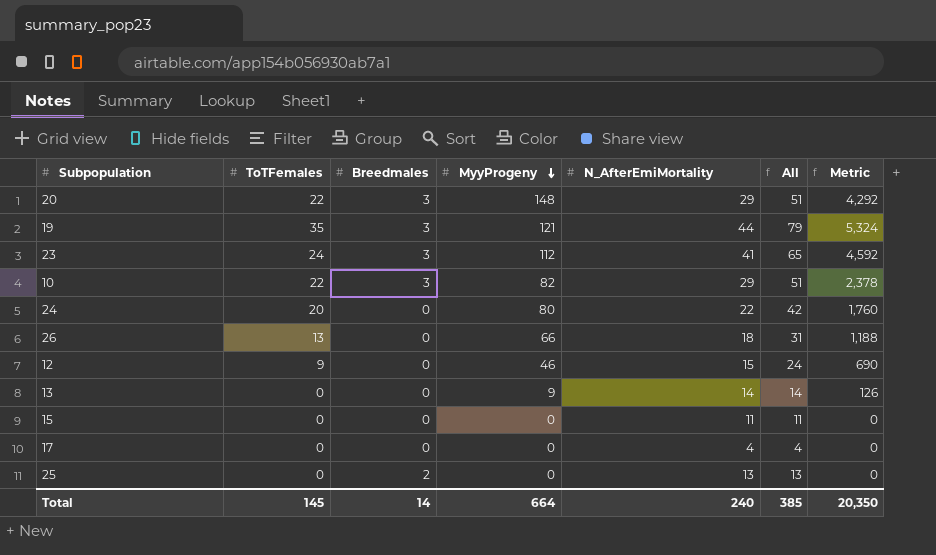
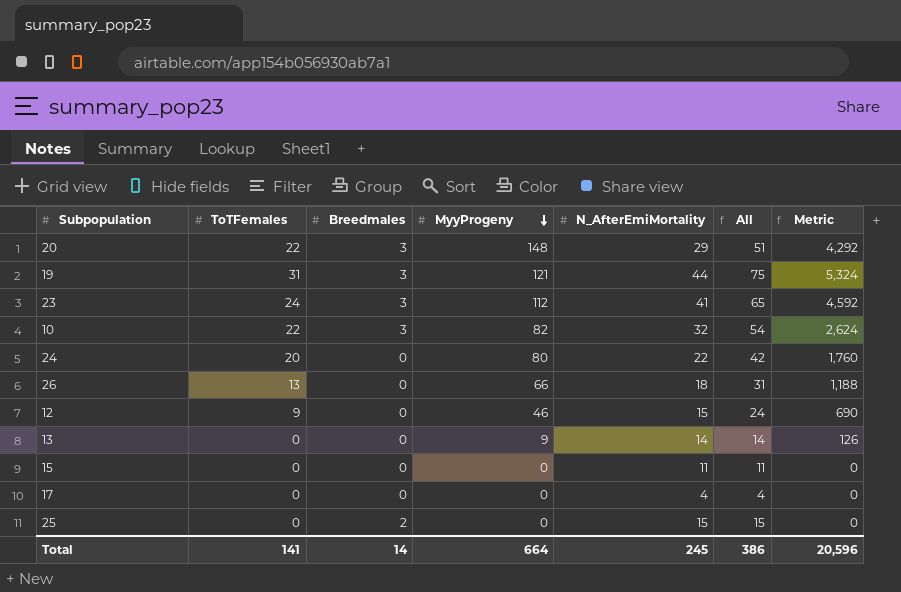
19 | ToTFemales: 35 -> 31
19 | All: 79 -> 75
10 | N_AfterEmiMortality: 29 -> 32
10 | All: 51 -> 54
10 | Metric: 2,378 -> 2,624
25 | N_AfterEmiMortality: 13 -> 15
25 | All: 13 -> 15
Total | ToTFemales: 145 -> 141
Total | N_AfterEmiMortality: 240 -> 245
Total | All: 385 -> 386
Total | Metric: 20,350 -> 20,596

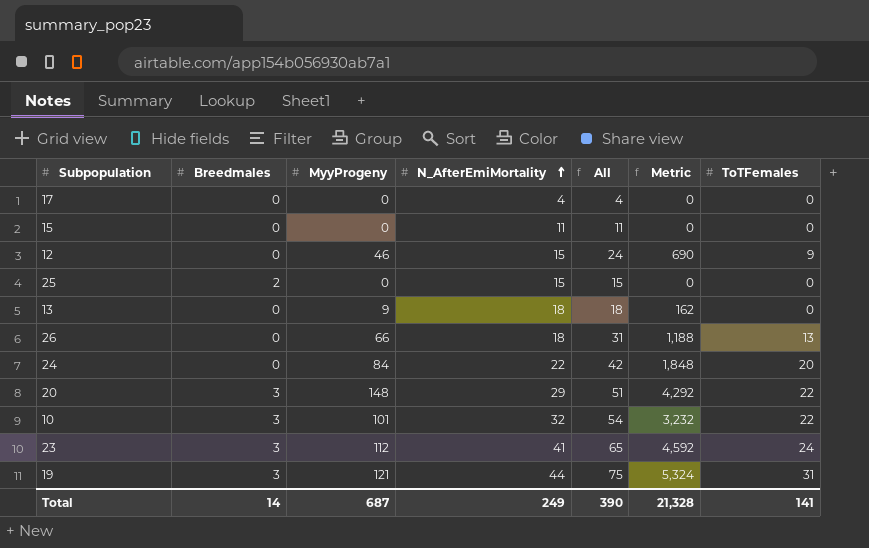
row order: MyyProgeny descending -> N_AfterEmiMortality ascending
column ToTFemales | position: 2 -> 7
13 | N_AfterEmiMortality: 14 -> 18
13 | All: 14 -> 18
13 | Metric: 126 -> 162
24 | MyyProgeny: 80 -> 84
24 | Metric: 1,760 -> 1,848
10 | MyyProgeny: 82 -> 101
10 | Metric: 2,624 -> 3,232
Total | MyyProgeny: 664 -> 687
Total | N_AfterEmiMortality: 245 -> 249
Total | All: 386 -> 390
Total | Metric: 20,596 -> 21,328

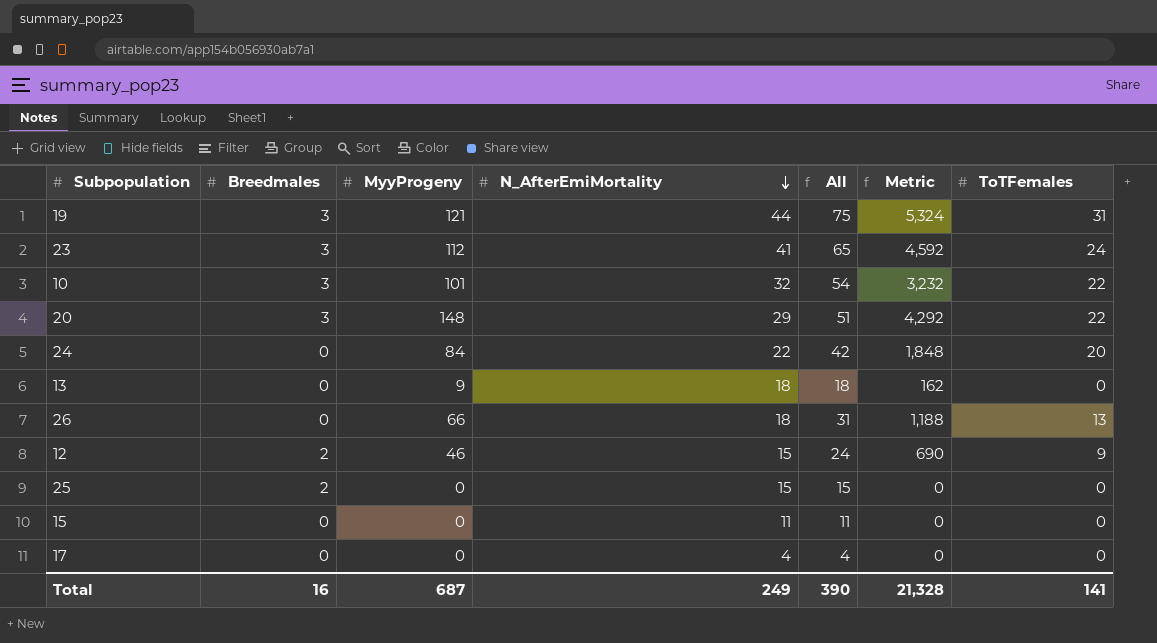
row order: N_AfterEmiMortality ascending -> N_AfterEmiMortality descending
12 | Breedmales: 0 -> 2
Total | Breedmales: 14 -> 16

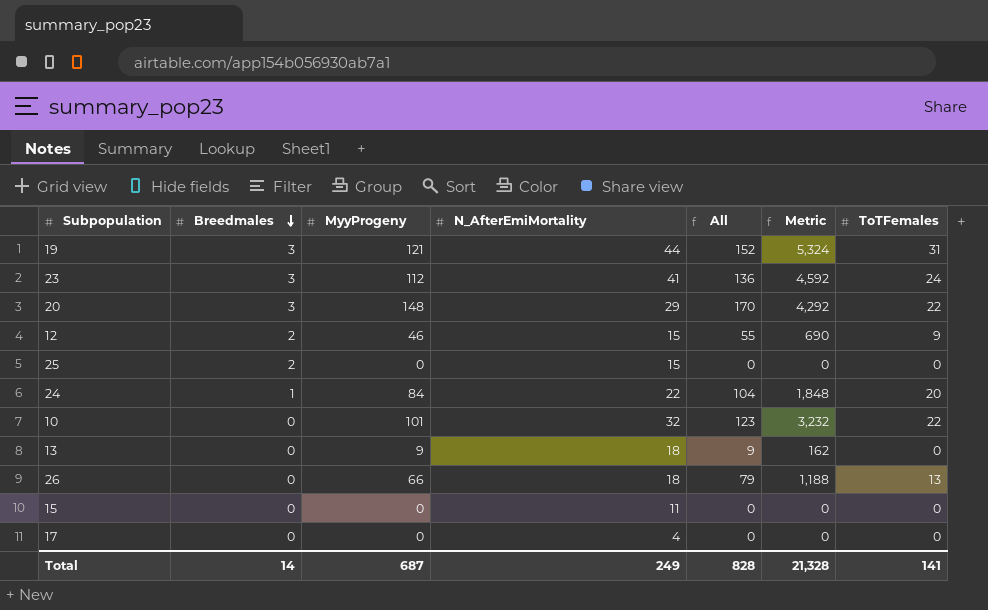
row order: N_AfterEmiMortality descending -> Breedmales descending
column All | formula: [N_AfterEmiMortality] + [ToTFemales] -> [MyyProgeny] + [ToTFemales]
24 | Breedmales: 0 -> 1
10 | Breedmales: 3 -> 0
Total | Breedmales: 16 -> 14
Total | All: 390 -> 828

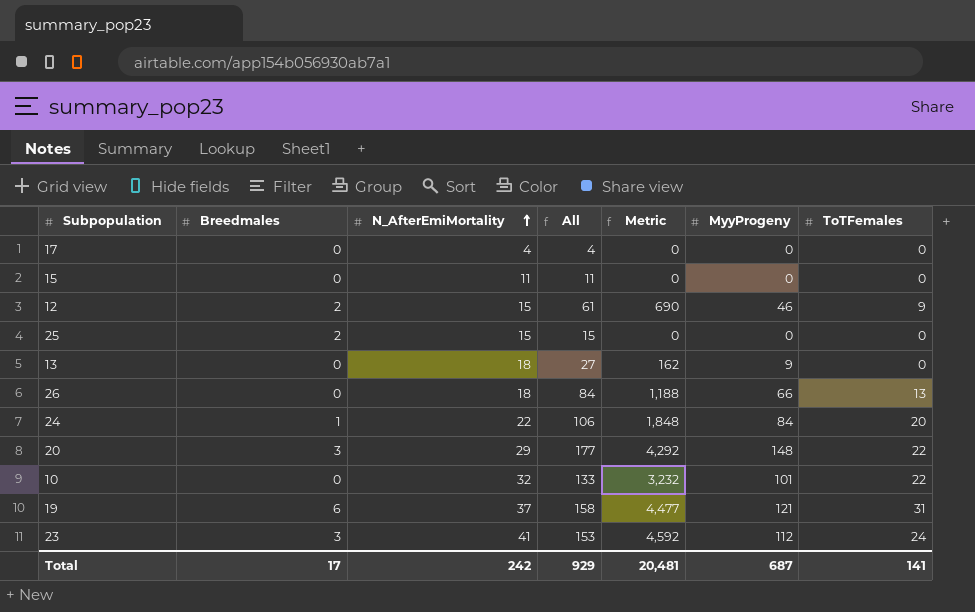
row order: Breedmales descending -> N_AfterEmiMortality ascending
column All | formula: [MyyProgeny] + [ToTFemales] -> [N_AfterEmiMortality] + [MyyProgeny]
column MyyProgeny | position: 3 -> 6
19 | Breedmales: 3 -> 6
19 | N_AfterEmiMortality: 44 -> 37
19 | Metric: 5,324 -> 4,477
Total | Breedmales: 14 -> 17
Total | N_AfterEmiMortality: 249 -> 242
Total | All: 828 -> 929
Total | Metric: 21,328 -> 20,481

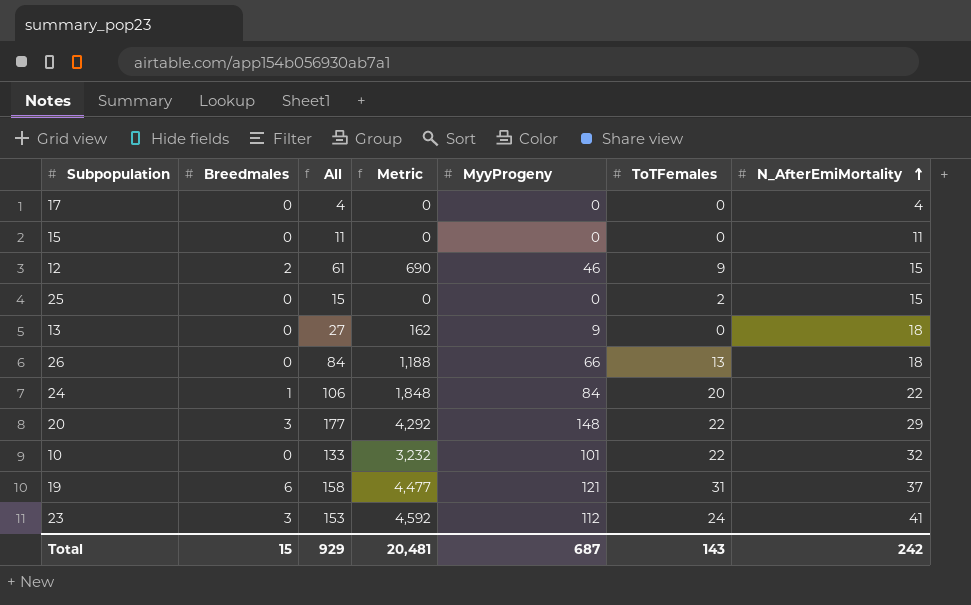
column N_AfterEmiMortality | position: 3 -> 7
25 | Breedmales: 2 -> 0
25 | ToTFemales: 0 -> 2
Total | Breedmales: 17 -> 15
Total | ToTFemales: 141 -> 143

